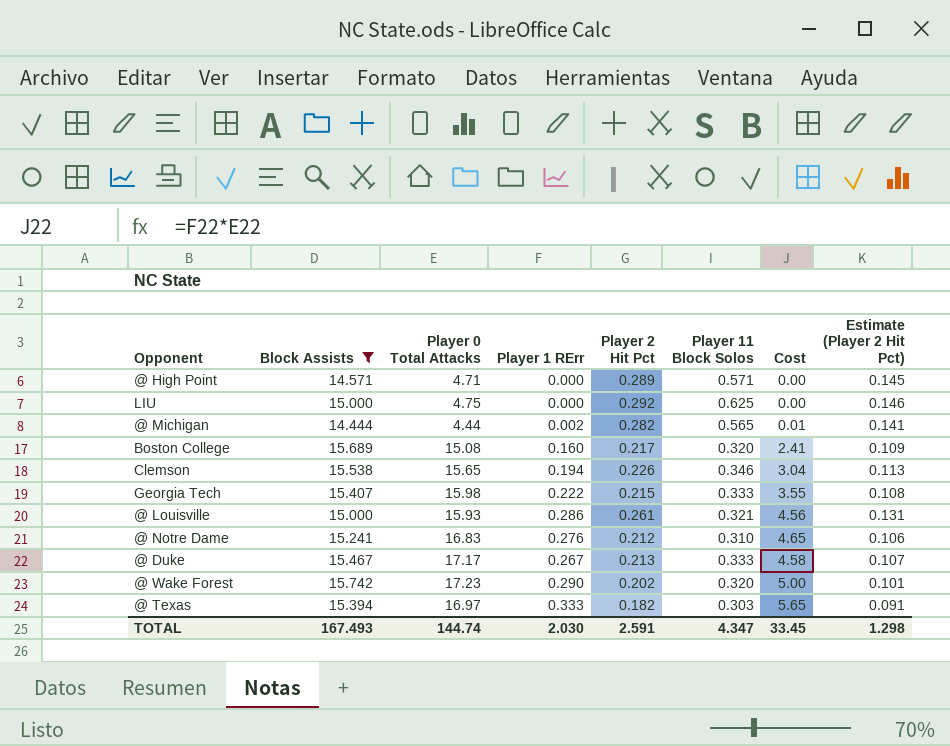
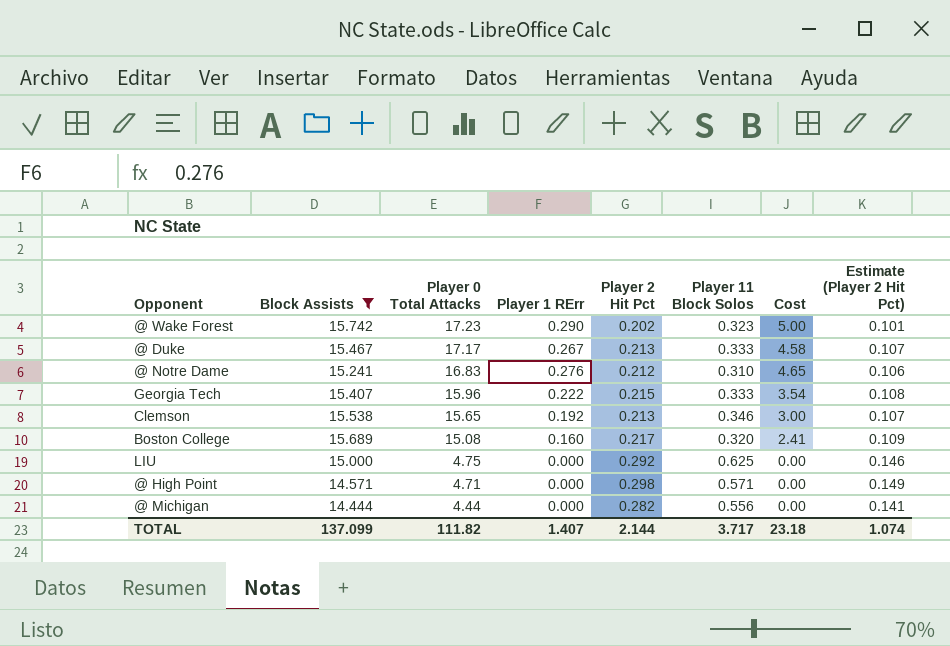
row order: none -> Player 0 Total Attacks descending
row @ Louisville: 15.000 | 15.93 | 0.286 | 0.261 | 0.321 | 4.56 | 0.131 -> none
row @ Texas: 15.394 | 16.97 | 0.333 | 0.182 | 0.303 | 5.65 | 0.091 -> none
@ Wake Forest | Player 11 Block Solos: 0.320 -> 0.323
Georgia Tech | Player 0 Total Attacks: 15.98 -> 15.96
Georgia Tech | Cost: 3.55 -> 3.54
Clemson | Player 1 RErr: 0.194 -> 0.192
Clemson | Player 2 Hit Pct: 0.226 -> 0.213
Clemson | Cost: 3.04 -> 3.00
Clemson | Estimate (Player 2 Hit Pct): 0.113 -> 0.107
@ High Point | Player 2 Hit Pct: 0.289 -> 0.298
@ High Point | Estimate (Player 2 Hit Pct): 0.145 -> 0.149
@ Michigan | Player 1 RErr: 0.002 -> 0.000
@ Michigan | Player 11 Block Solos: 0.565 -> 0.556
@ Michigan | Cost: 0.01 -> 0.00
TOTAL | Block Assists: 167.493 -> 137.099
TOTAL | Player 0 Total Attacks: 144.74 -> 111.82
TOTAL | Player 1 RErr: 2.030 -> 1.407
TOTAL | Player 2 Hit Pct: 2.591 -> 2.144
TOTAL | Player 11 Block Solos: 4.347 -> 3.717
TOTAL | Cost: 33.45 -> 23.18
TOTAL | Estimate (Player 2 Hit Pct): 1.298 -> 1.074

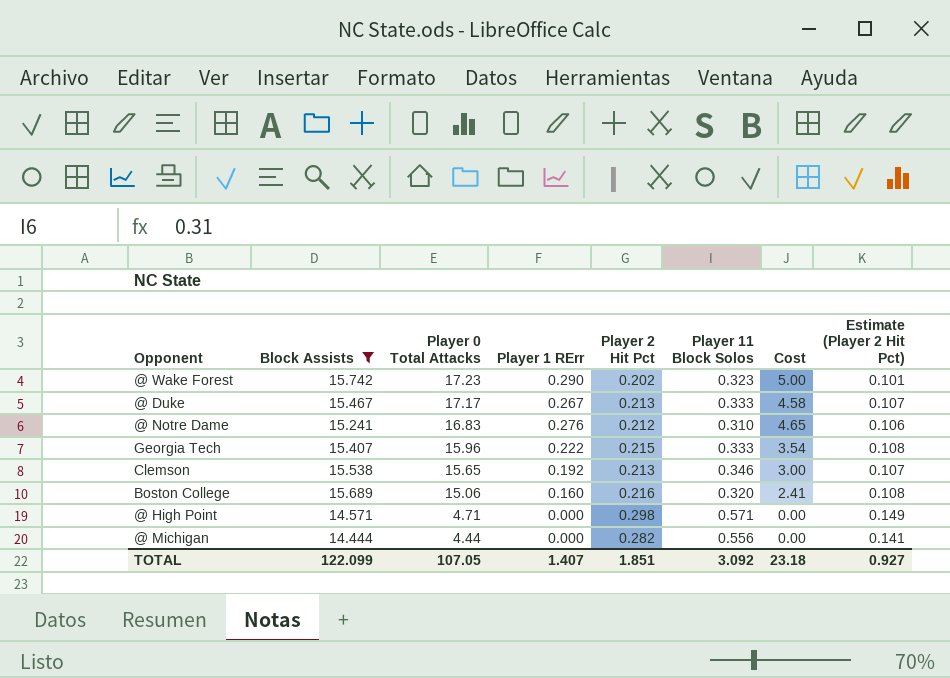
row LIU: 15.000 | 4.75 | 0.000 | 0.292 | 0.625 | 0.00 | 0.146 -> none
Boston College | Player 0 Total Attacks: 15.08 -> 15.06
Boston College | Player 2 Hit Pct: 0.217 -> 0.216
Boston College | Estimate (Player 2 Hit Pct): 0.109 -> 0.108
TOTAL | Block Assists: 137.099 -> 122.099
TOTAL | Player 0 Total Attacks: 111.82 -> 107.05
TOTAL | Player 2 Hit Pct: 2.144 -> 1.851
TOTAL | Player 11 Block Solos: 3.717 -> 3.092
TOTAL | Estimate (Player 2 Hit Pct): 1.074 -> 0.927

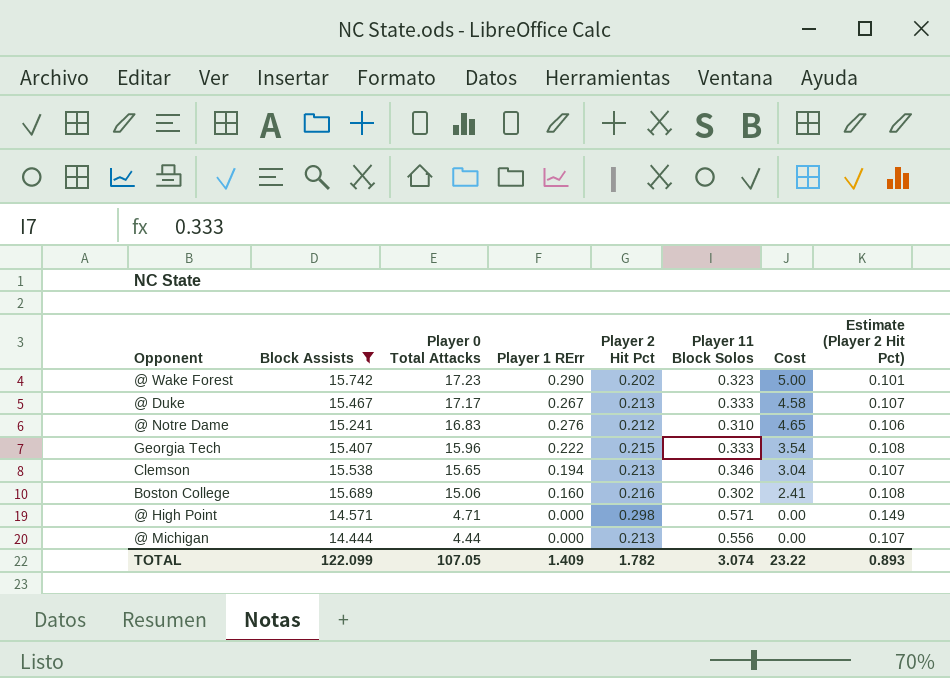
Clemson | Player 1 RErr: 0.192 -> 0.194
Clemson | Cost: 3.00 -> 3.04
Boston College | Player 11 Block Solos: 0.320 -> 0.302
@ Michigan | Player 2 Hit Pct: 0.282 -> 0.213
@ Michigan | Estimate (Player 2 Hit Pct): 0.141 -> 0.107
TOTAL | Player 1 RErr: 1.407 -> 1.409
TOTAL | Player 2 Hit Pct: 1.851 -> 1.782
TOTAL | Player 11 Block Solos: 3.092 -> 3.074
TOTAL | Cost: 23.18 -> 23.22
TOTAL | Estimate (Player 2 Hit Pct): 0.927 -> 0.893

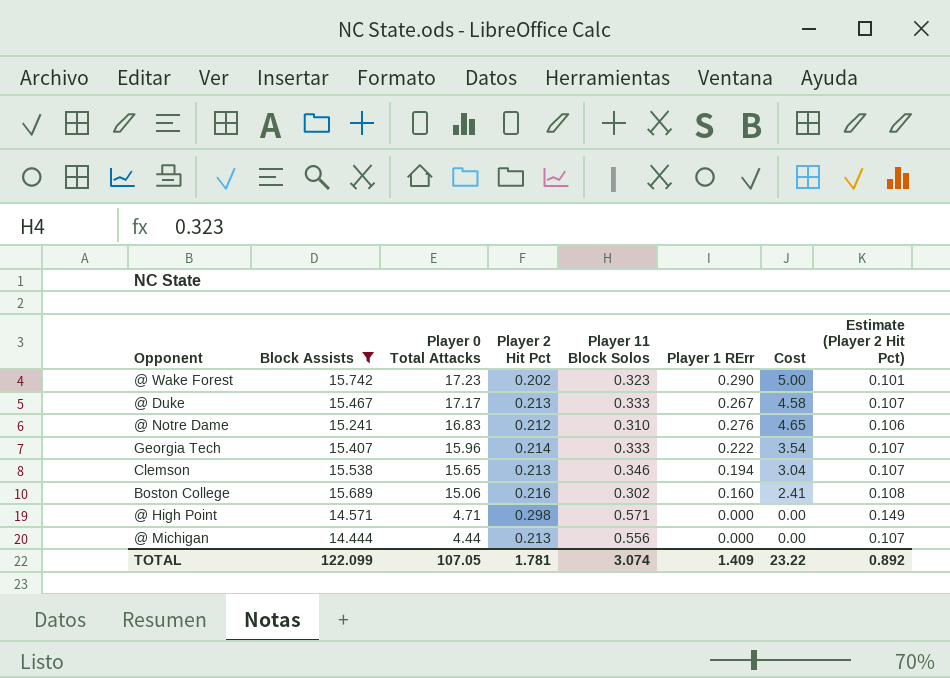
column Player 1 RErr | position: 4 -> 6
Georgia Tech | Player 2 Hit Pct: 0.215 -> 0.214
Georgia Tech | Estimate (Player 2 Hit Pct): 0.108 -> 0.107
TOTAL | Player 2 Hit Pct: 1.782 -> 1.781
TOTAL | Estimate (Player 2 Hit Pct): 0.893 -> 0.892

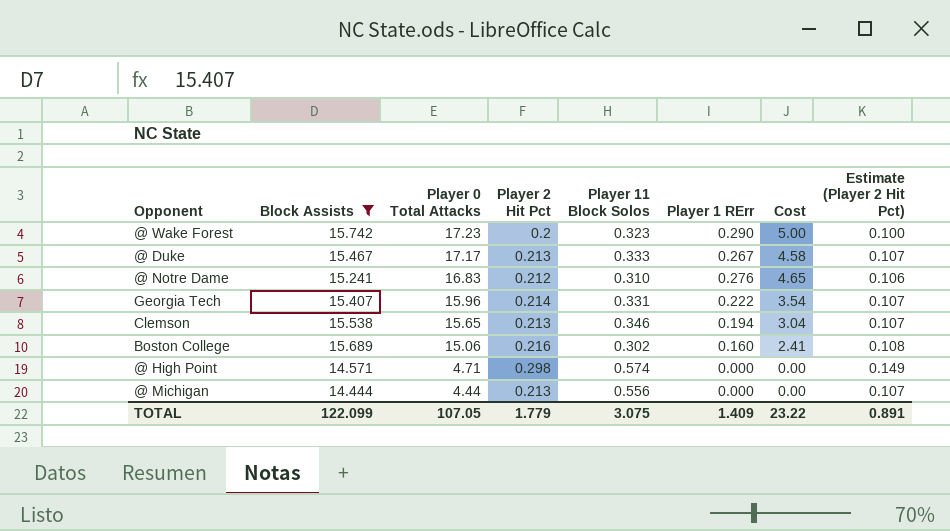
@ Wake Forest | Player 2 Hit Pct: 0.202 -> 0.2
@ Wake Forest | Estimate (Player 2 Hit Pct): 0.101 -> 0.100
Georgia Tech | Player 11 Block Solos: 0.333 -> 0.331
@ High Point | Player 11 Block Solos: 0.571 -> 0.574
TOTAL | Player 2 Hit Pct: 1.781 -> 1.779
TOTAL | Player 11 Block Solos: 3.074 -> 3.075
TOTAL | Estimate (Player 2 Hit Pct): 0.892 -> 0.891

